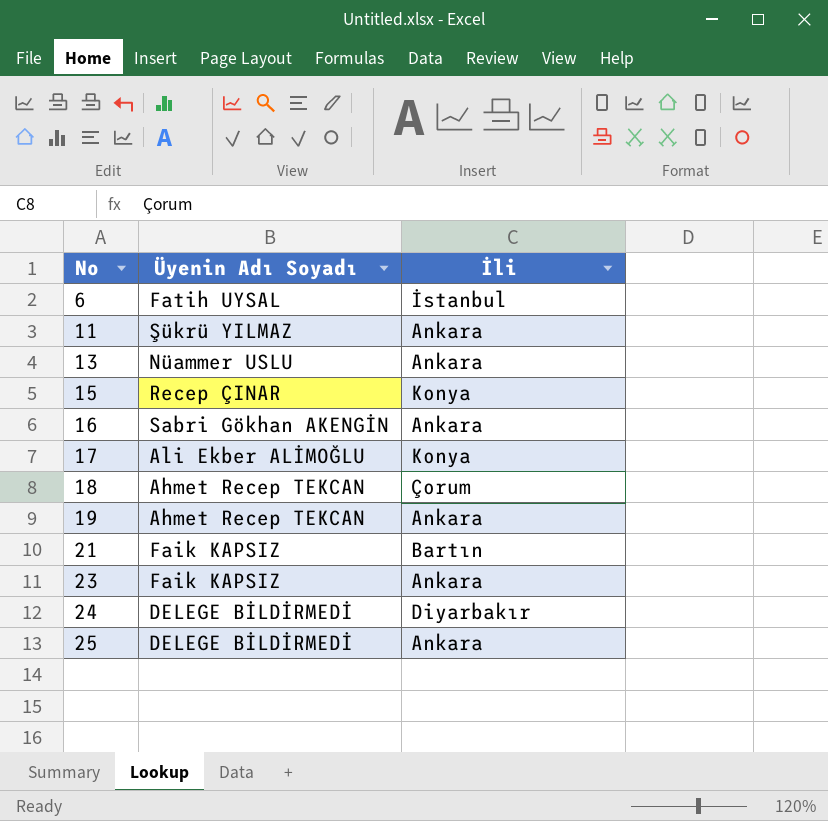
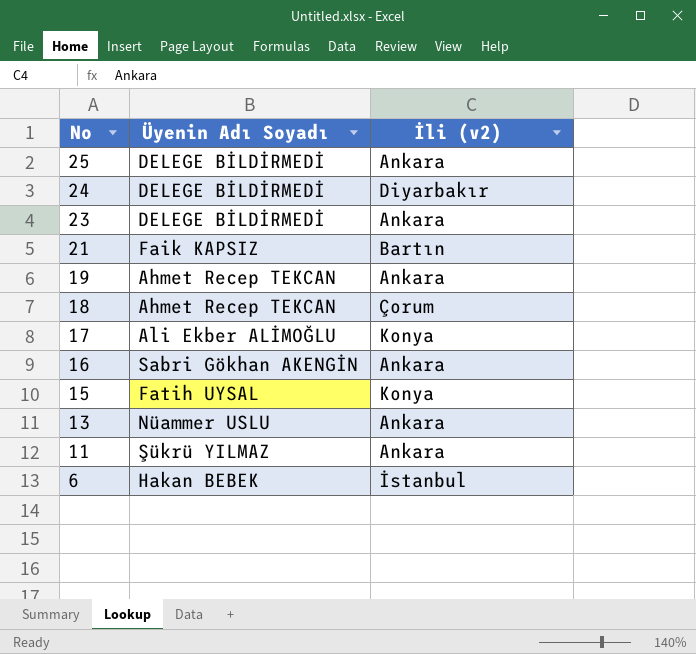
row order: No ascending -> No descending
column name: İli -> İli (v2)
23 | Üyenin Adı Soyadı: Faik KAPSIZ -> DELEGE BİLDİRMEDİ
15 | Üyenin Adı Soyadı: Recep ÇINAR -> Fatih UYSAL
6 | Üyenin Adı Soyadı: Fatih UYSAL -> Hakan BEBEK

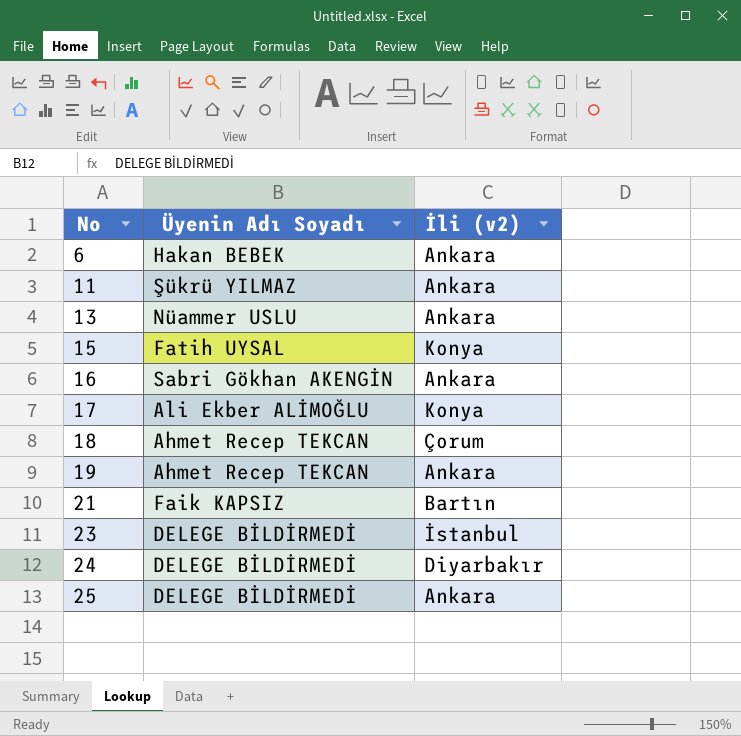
row order: No descending -> No ascending
6 | İli (v2): İstanbul -> Ankara
23 | İli (v2): Ankara -> İstanbul

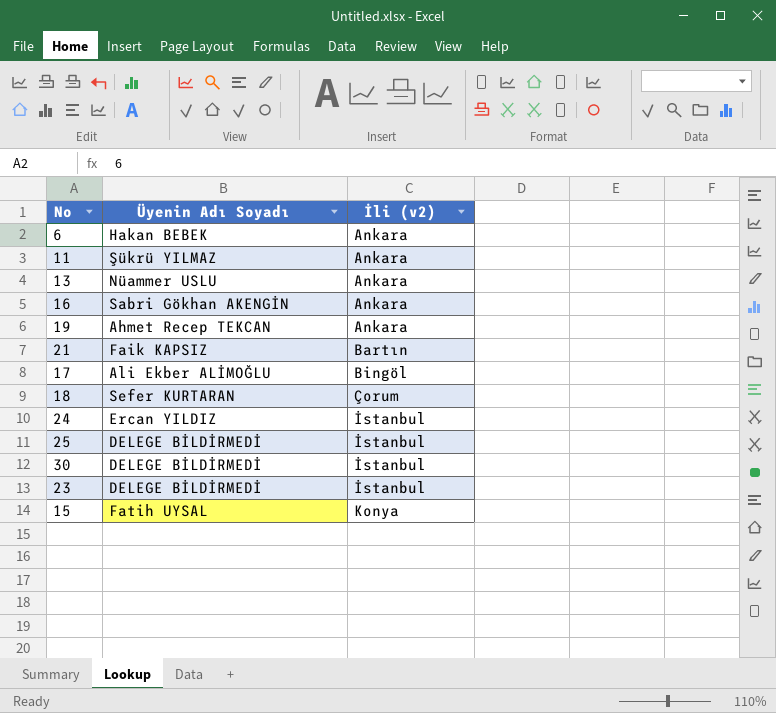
row order: No ascending -> İli (v2) ascending
17 | İli (v2): Konya -> Bingöl
18 | Üyenin Adı Soyadı: Ahmet Recep TEKCAN -> Sefer KURTARAN
24 | Üyenin Adı Soyadı: DELEGE BİLDİRMEDİ -> Ercan YILDIZ
24 | İli (v2): Diyarbakır -> İstanbul
25 | İli (v2): Ankara -> İstanbul
row 30: none -> DELEGE BİLDİRMEDİ | İstanbul

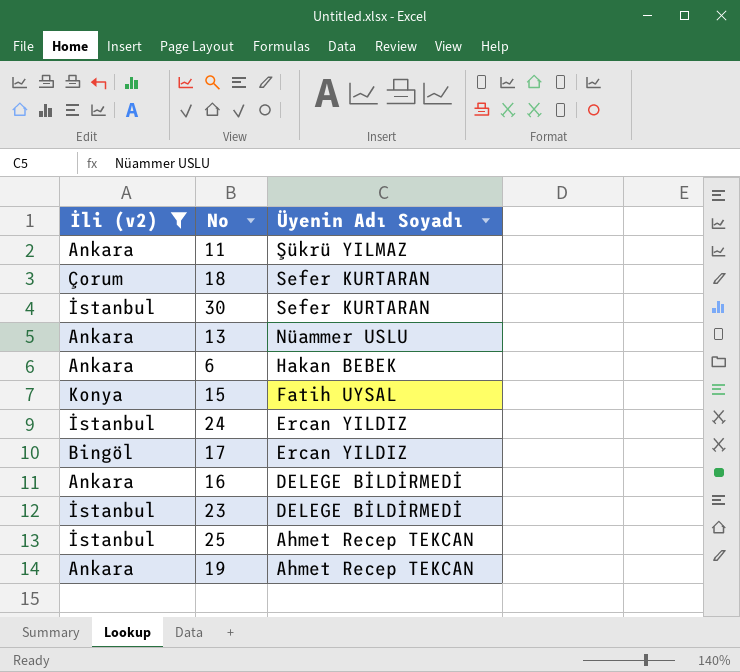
filter: none -> İli (v2) != Bartın
row order: İli (v2) ascending -> Üyenin Adı Soyadı descending
column İli (v2) | position: 3 -> 1
30 | Üyenin Adı Soyadı: DELEGE BİLDİRMEDİ -> Sefer KURTARAN
17 | Üyenin Adı Soyadı: Ali Ekber ALİMOĞLU -> Ercan YILDIZ
16 | Üyenin Adı Soyadı: Sabri Gökhan AKENGİN -> DELEGE BİLDİRMEDİ
25 | Üyenin Adı Soyadı: DELEGE BİLDİRMEDİ -> Ahmet Recep TEKCAN

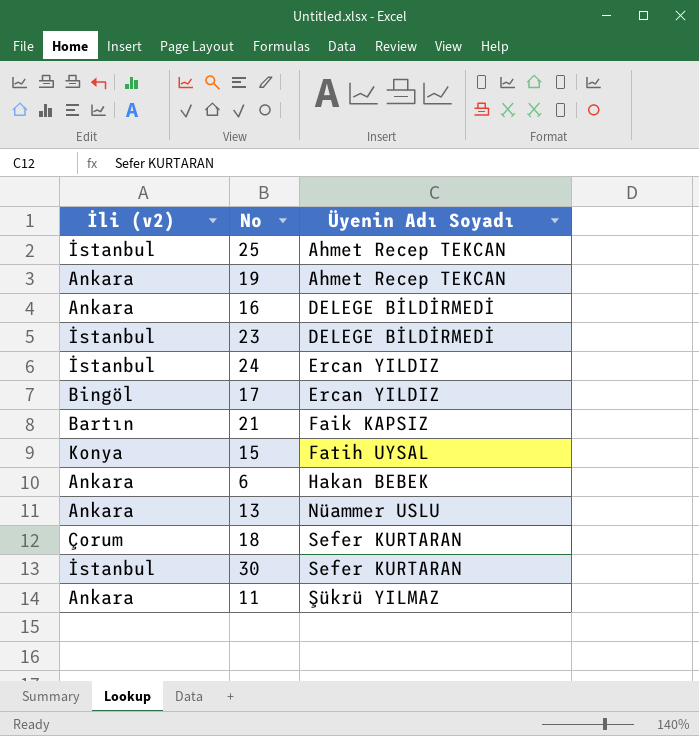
filter: İli (v2) != Bartın -> none
row order: Üyenin Adı Soyadı descending -> Üyenin Adı Soyadı ascending

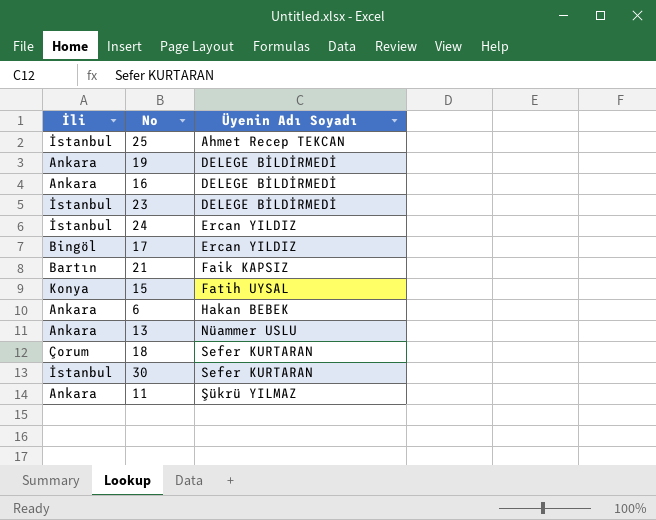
column name: İli (v2) -> İli
19 | Üyenin Adı Soyadı: Ahmet Recep TEKCAN -> DELEGE BİLDİRMEDİ

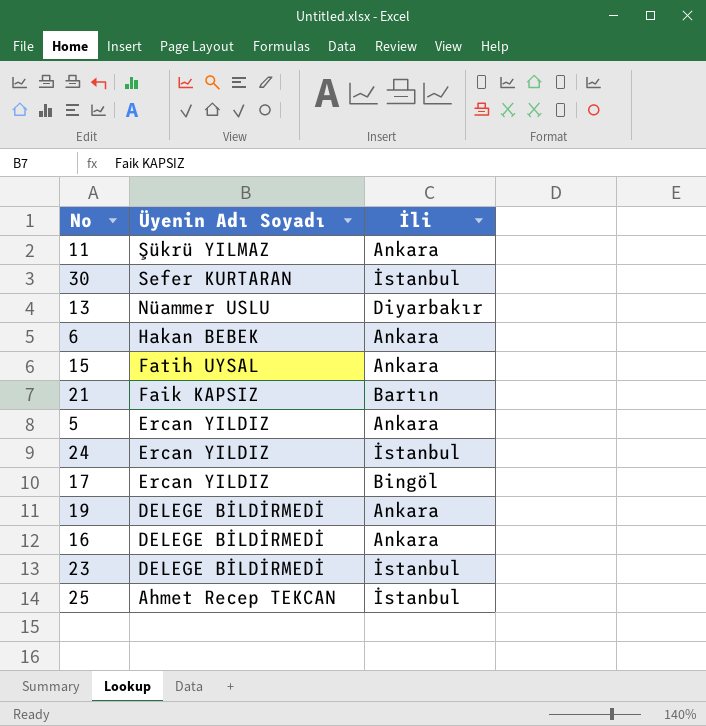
row order: Üyenin Adı Soyadı ascending -> Üyenin Adı Soyadı descending
column İli | position: 1 -> 3
row 18: Çorum | Sefer KURTARAN -> none
13 | İli: Ankara -> Diyarbakır
15 | İli: Konya -> Ankara
row 5: none -> Ercan YILDIZ | Ankara

